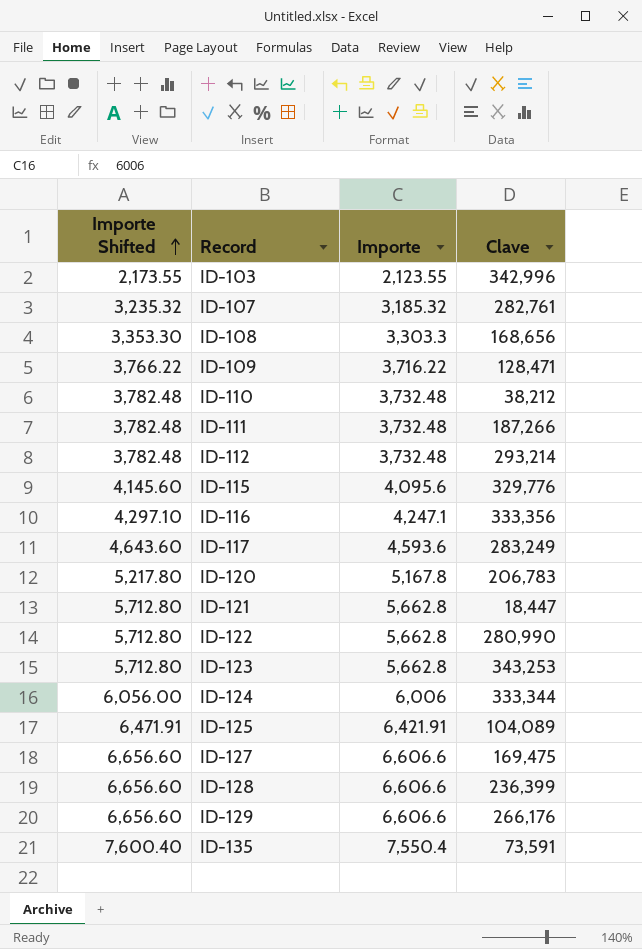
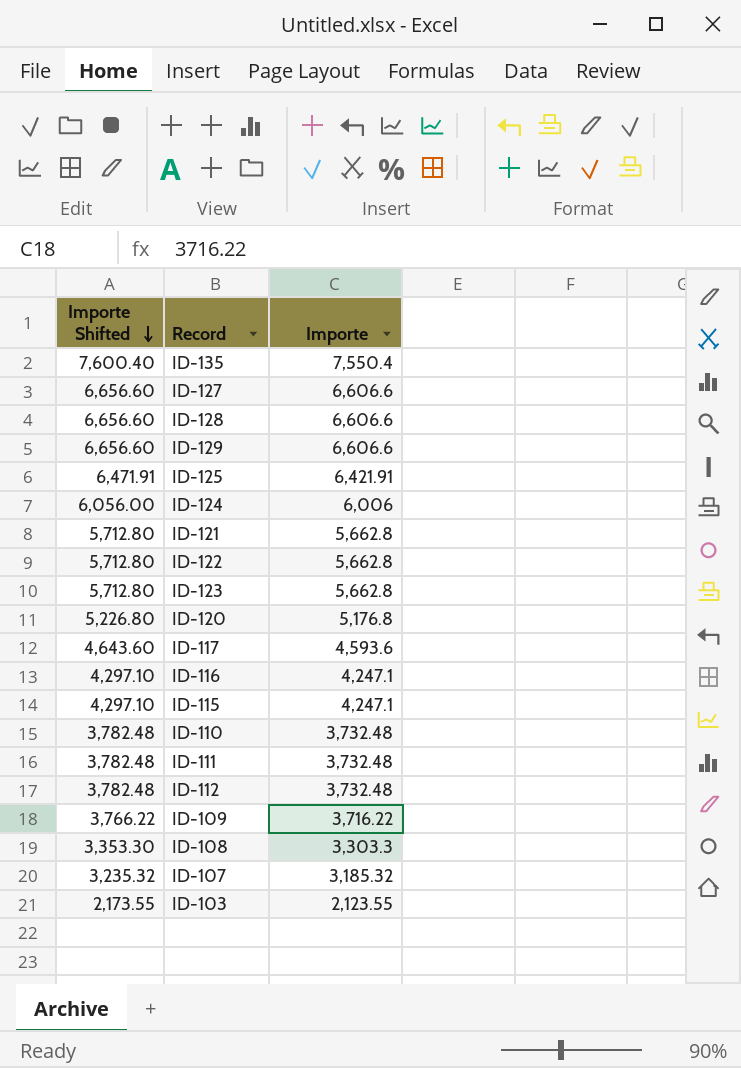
row order: Importe Shifted ascending -> Importe Shifted descending
column Clave | position: 4 -> none
ID-120 | Importe Shifted: 5,217.80 -> 5,226.80
ID-120 | Importe: 5,167.8 -> 5,176.8
ID-115 | Importe Shifted: 4,145.60 -> 4,297.10
ID-115 | Importe: 4,095.6 -> 4,247.1

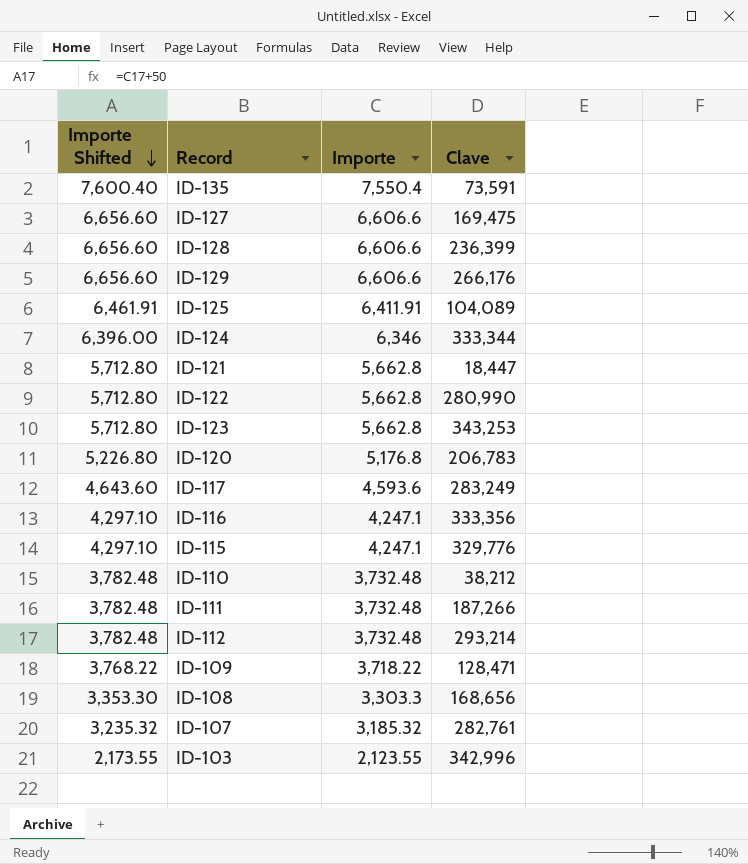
column Clave | position: none -> 4
ID-125 | Importe Shifted: 6,471.91 -> 6,461.91
ID-125 | Importe: 6,421.91 -> 6,411.91
ID-124 | Importe Shifted: 6,056.00 -> 6,396.00
ID-124 | Importe: 6,006 -> 6,346
ID-109 | Importe Shifted: 3,766.22 -> 3,768.22
ID-109 | Importe: 3,716.22 -> 3,718.22

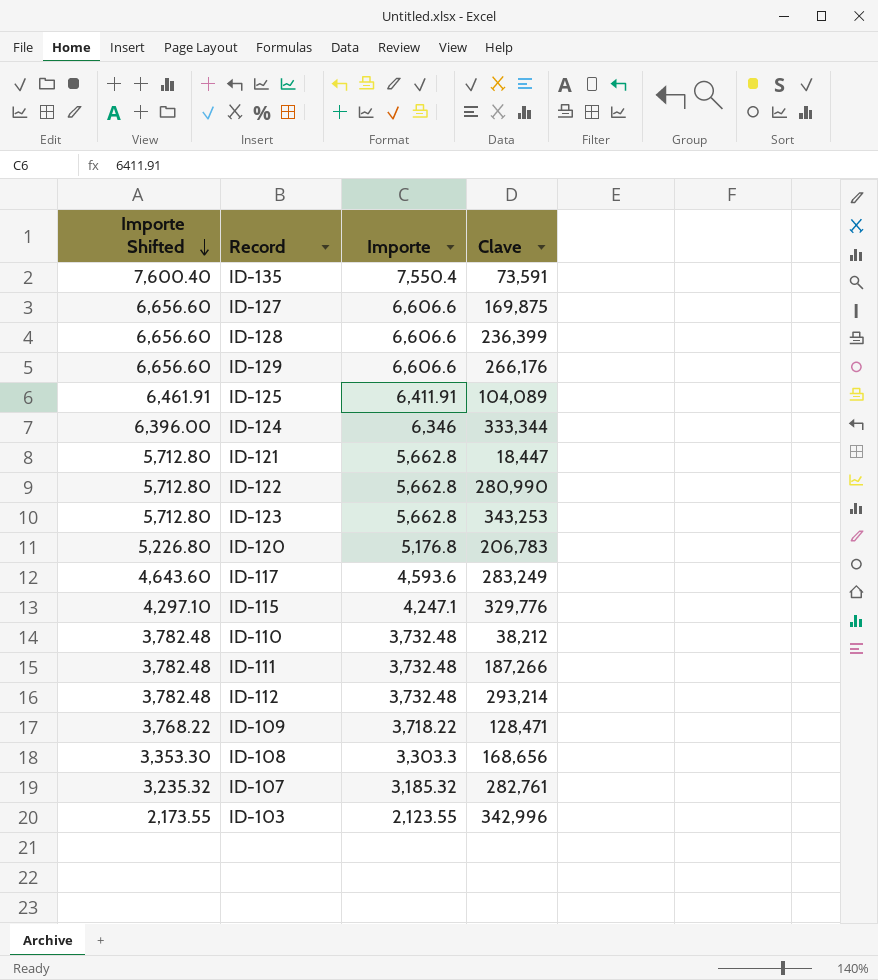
row ID-116: 4,297.10 | 4,247.1 | 333,356 -> none
ID-127 | Clave: 169,475 -> 169,875

